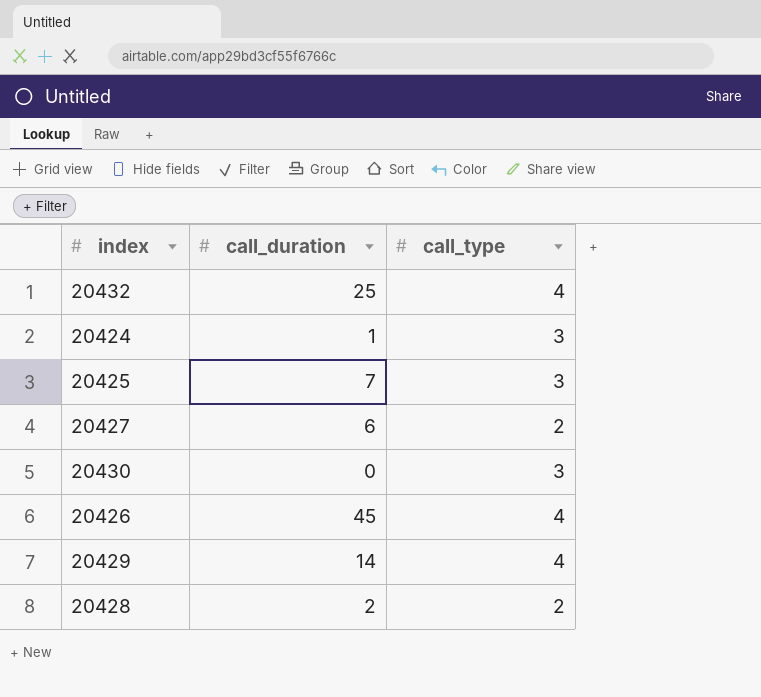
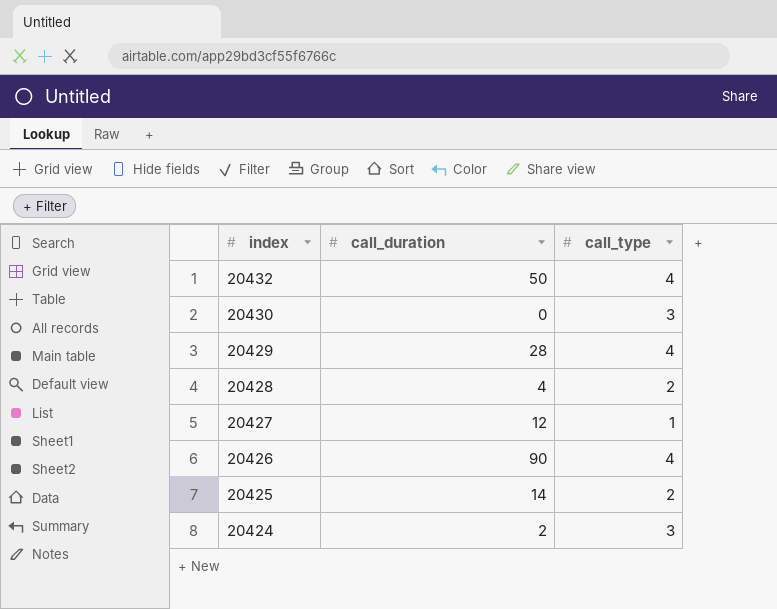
row order: none -> index descending
20432 | call_duration: 25 -> 50
20429 | call_duration: 14 -> 28
20428 | call_duration: 2 -> 4
20427 | call_duration: 6 -> 12
20427 | call_type: 2 -> 1
20426 | call_duration: 45 -> 90
20425 | call_duration: 7 -> 14
20425 | call_type: 3 -> 2
20424 | call_duration: 1 -> 2

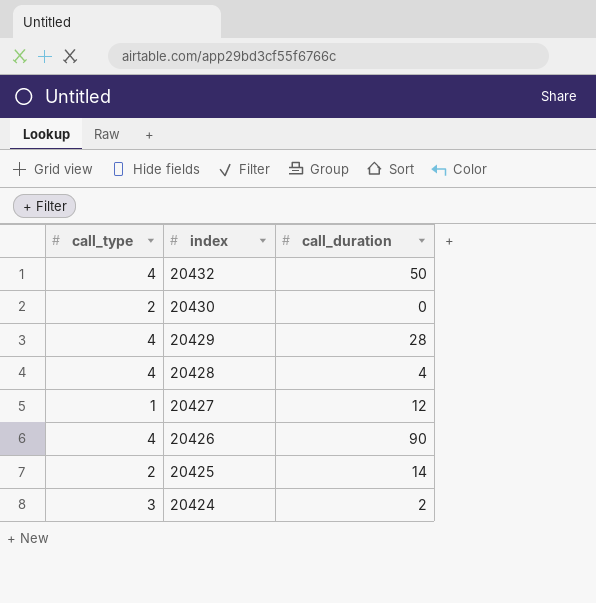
column call_type | position: 3 -> 1
20430 | call_type: 3 -> 2
20428 | call_type: 2 -> 4

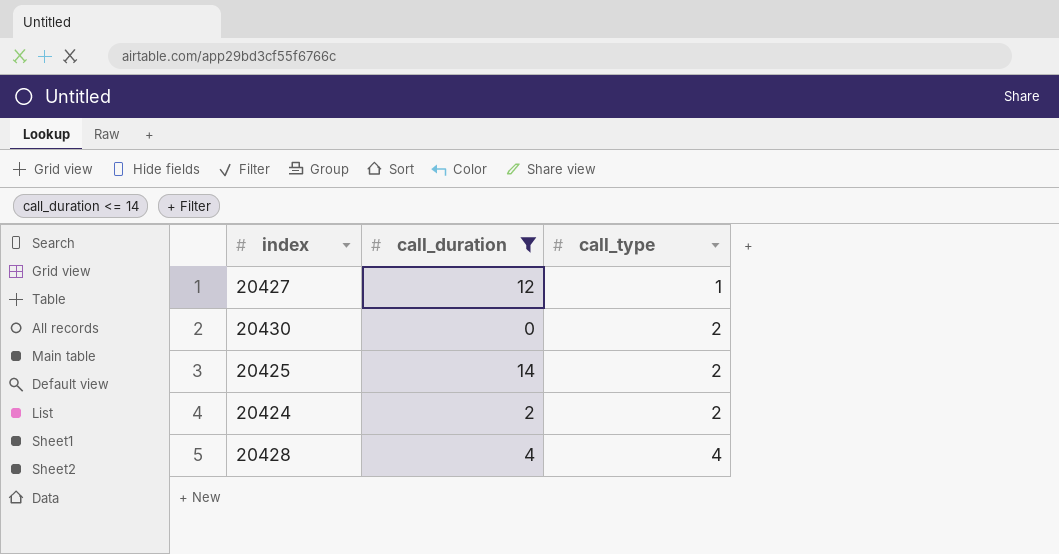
filter: none -> call_duration <= 14
row order: index descending -> call_type ascending
column call_type | position: 1 -> 3
20424 | call_type: 3 -> 2

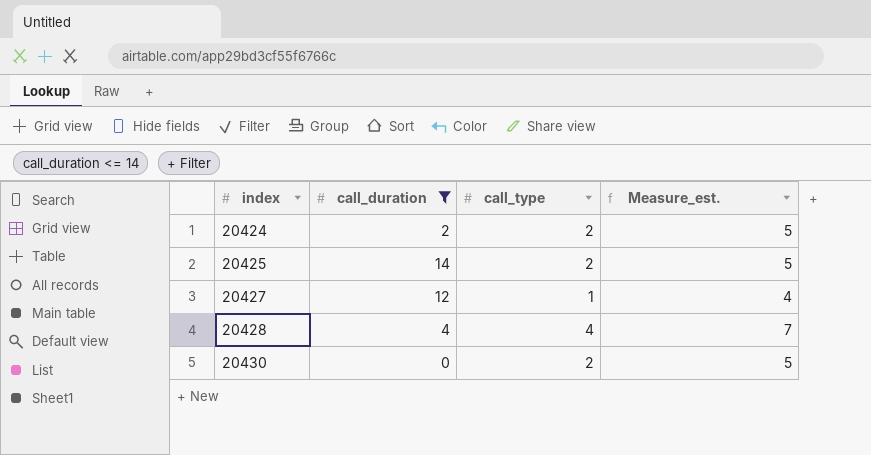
row order: call_type ascending -> index ascending
column Measure_est. | formula: none -> [call_type] + 3

